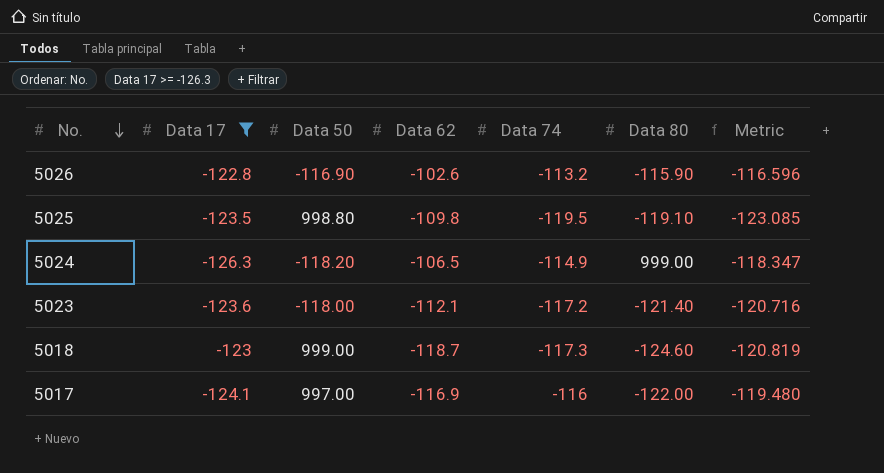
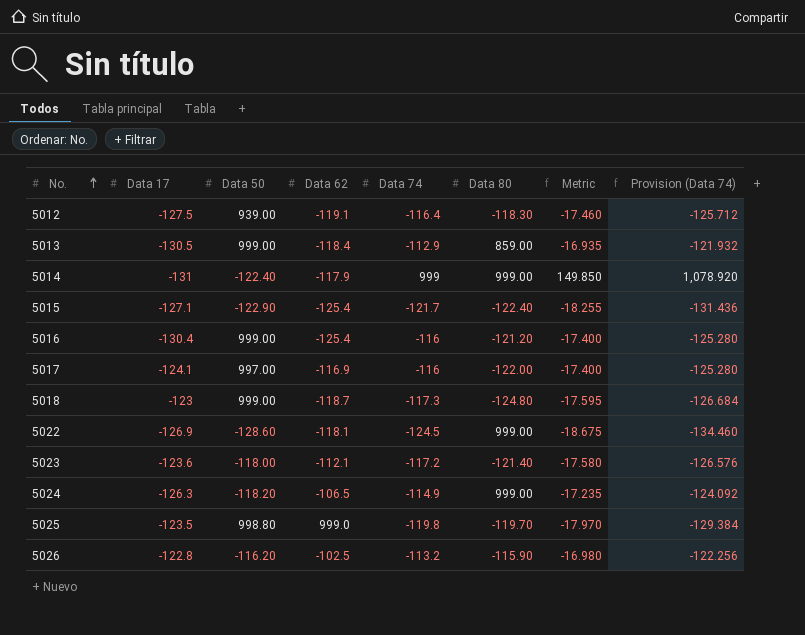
filter: Data 17 >= -126.3 -> none
row order: No. descending -> No. ascending
column Metric | formula: [Data 74] * 1.03 -> [Data 74] * 0.15
column Provision (Data 74) | formula: none -> [Data 74] * 1.08
5018 | Data 80: -124.60 -> -124.80
5025 | Data 62: -109.8 -> 999.0
5025 | Data 74: -119.5 -> -119.8
5025 | Data 80: -119.10 -> -119.70
5026 | Data 50: -116.90 -> -116.20
5026 | Data 62: -102.6 -> -102.5

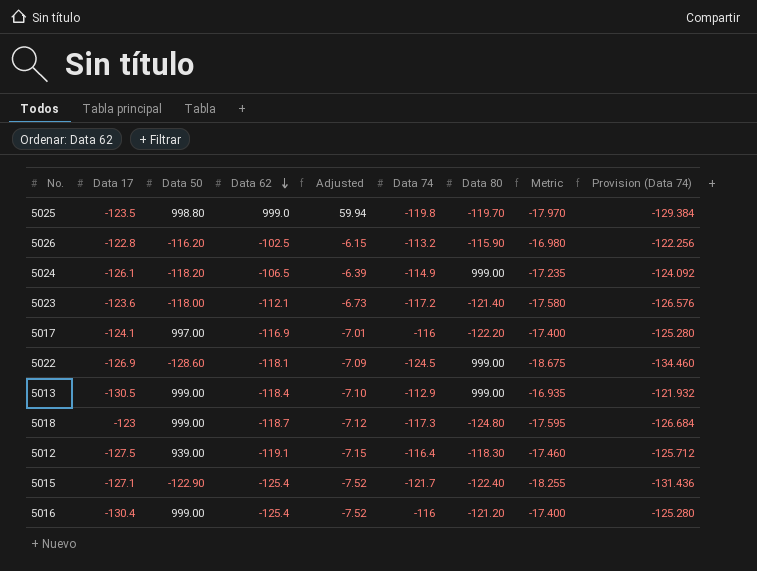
row order: No. ascending -> Data 62 descending
column Adjusted | formula: none -> [Data 62] * 0.06
row 5014: -131 | -122.40 | -117.9 | 999 | 999.00 | 149.850 | 1,078.920 -> none
5024 | Data 17: -126.3 -> -126.1
5017 | Data 80: -122.00 -> -122.20
5013 | Data 80: 859.00 -> 999.00

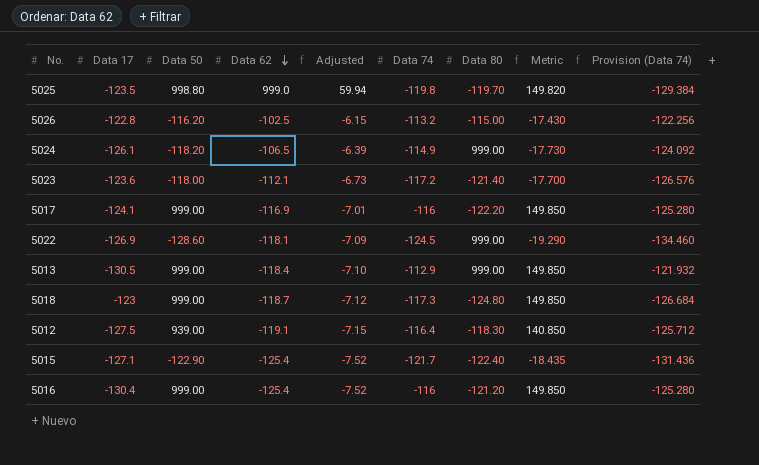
column Metric | formula: [Data 74] * 0.15 -> [Data 50] * 0.15
5026 | Data 80: -115.90 -> -115.00
5017 | Data 50: 997.00 -> 999.00

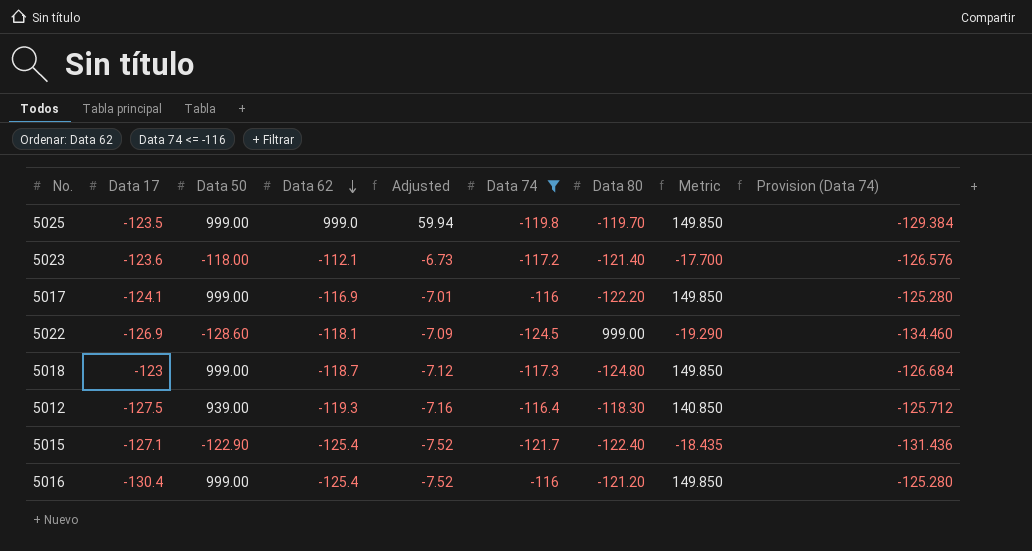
filter: none -> Data 74 <= -116
5025 | Data 50: 998.80 -> 999.00
5025 | Metric: 149.820 -> 149.850
5012 | Data 62: -119.1 -> -119.3
5012 | Adjusted: -7.15 -> -7.16

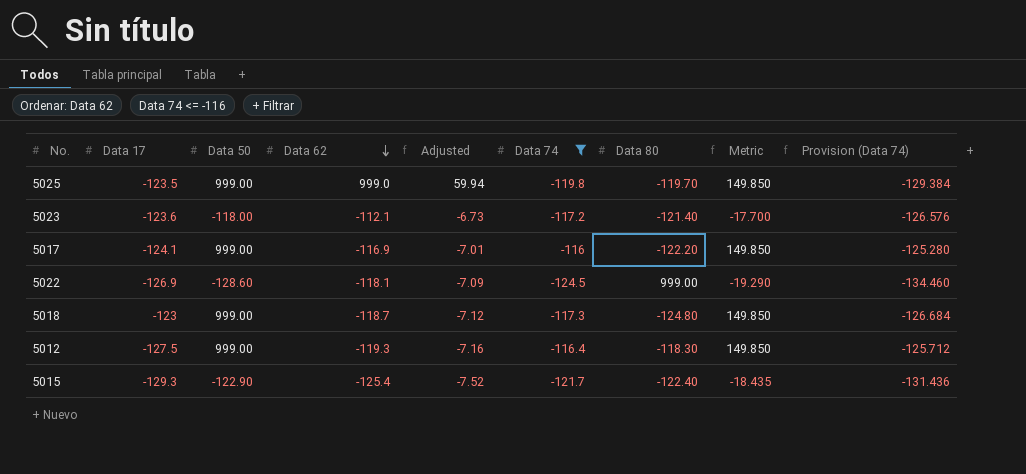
row 5016: -130.4 | 999.00 | -125.4 | -7.52 | -116 | -121.20 | 149.850 | -125.280 -> none
5012 | Data 50: 939.00 -> 999.00
5012 | Metric: 140.850 -> 149.850
5015 | Data 17: -127.1 -> -129.3

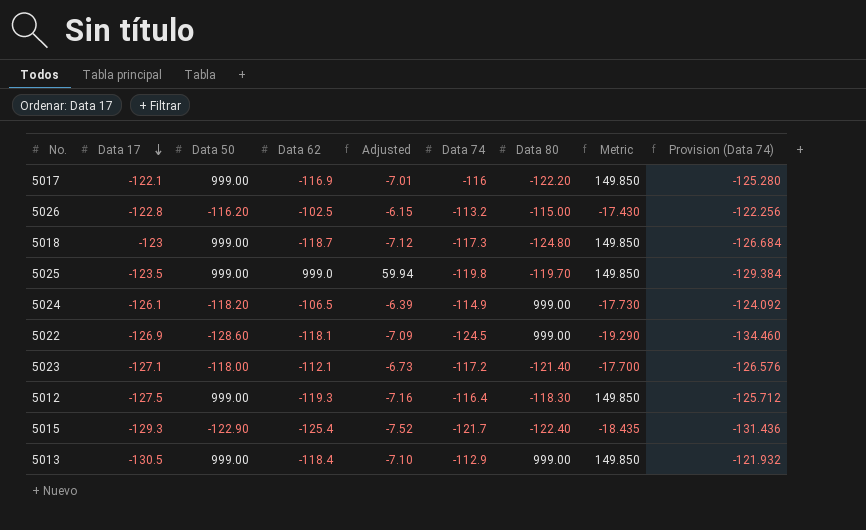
filter: Data 74 <= -116 -> none
row order: Data 62 descending -> Data 17 descending
5017 | Data 17: -124.1 -> -122.1
5023 | Data 17: -123.6 -> -127.1

